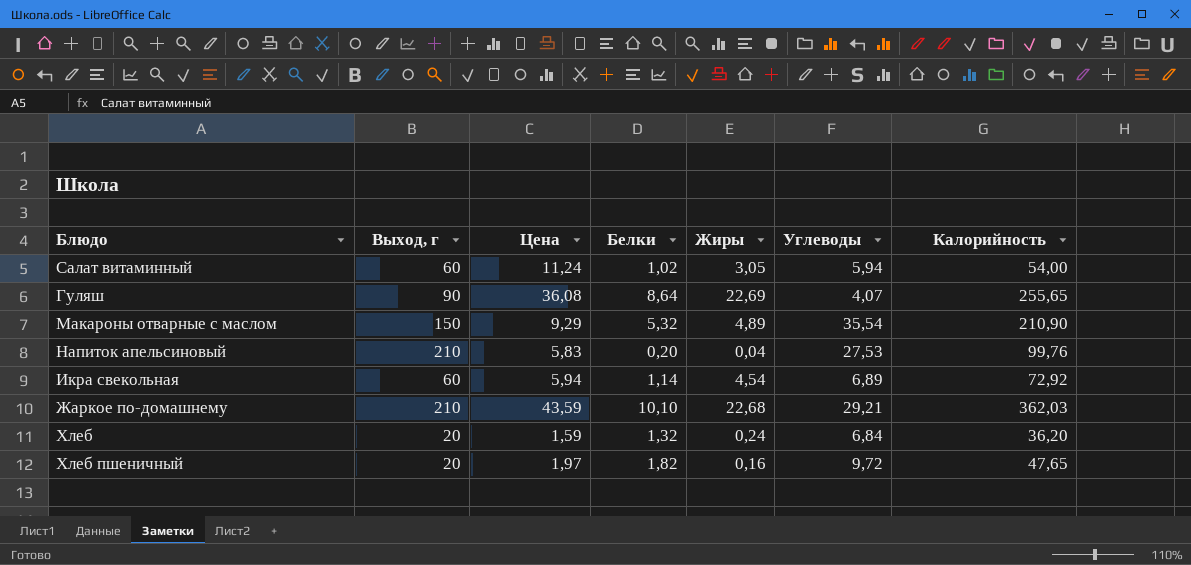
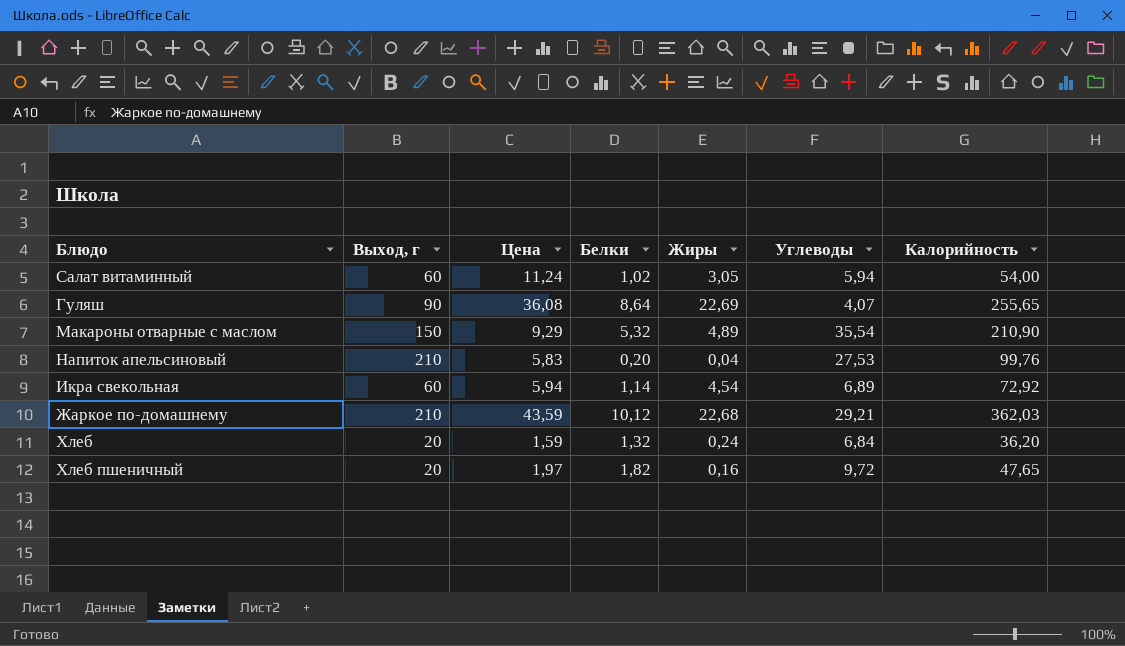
Жаркое по-домашнему | Белки: 10,10 -> 10,12

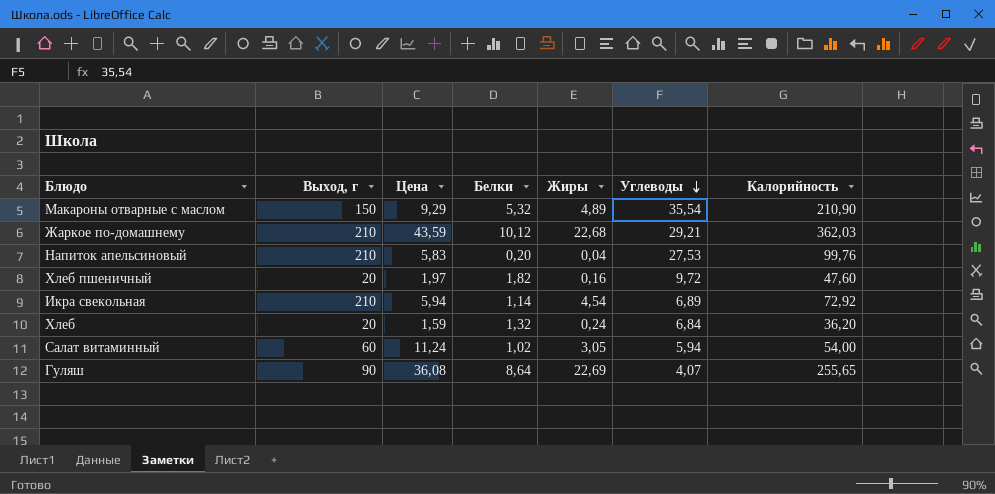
row order: none -> Углеводы descending
Хлеб пшеничный | Калорийность: 47,65 -> 47,60
Икра свекольная | Выход, г: 60 -> 210

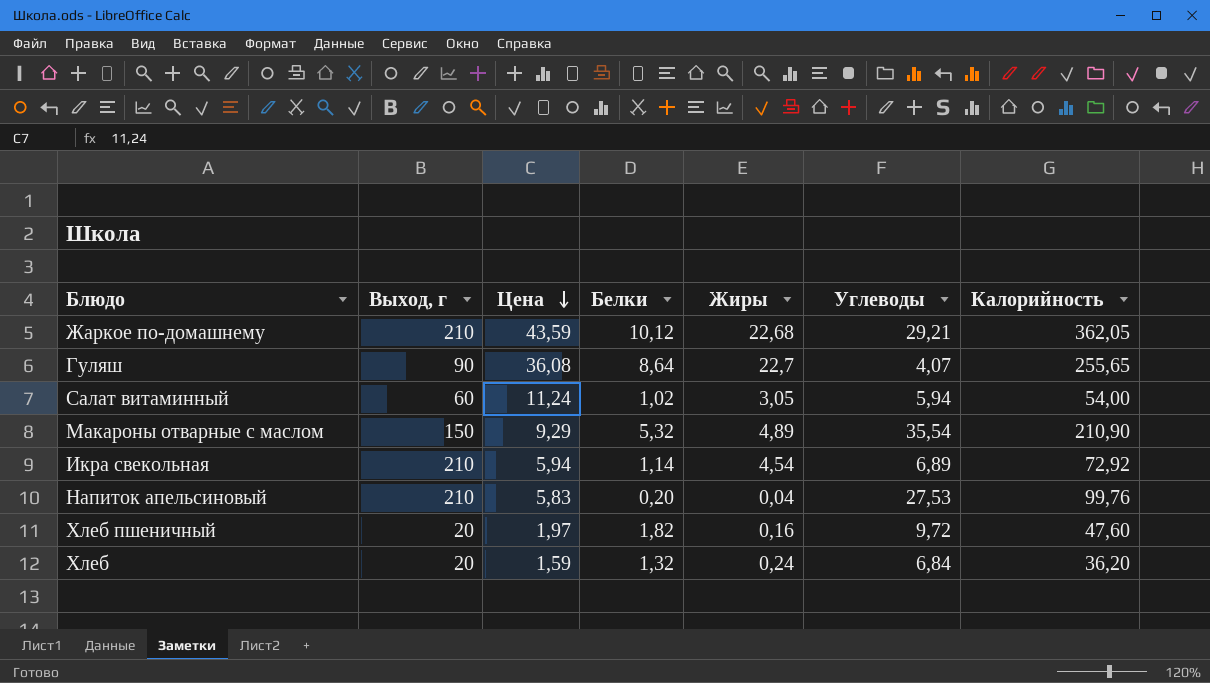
row order: Углеводы descending -> Цена descending
Жаркое по-домашнему | Калорийность: 362,03 -> 362,05
Гуляш | Жиры: 22,69 -> 22,7

